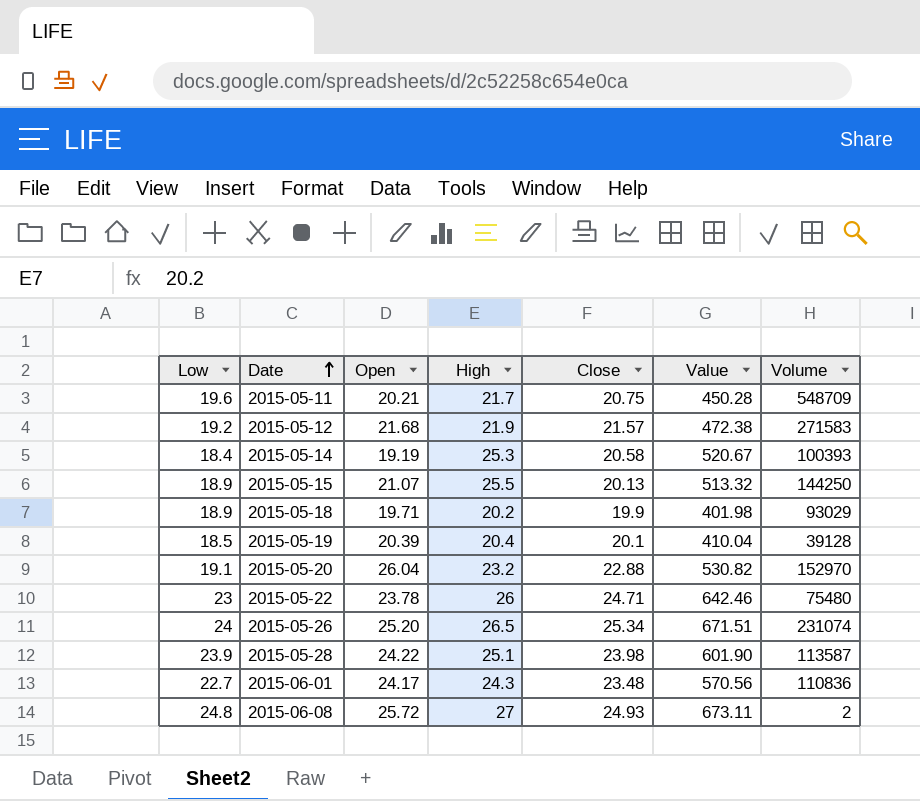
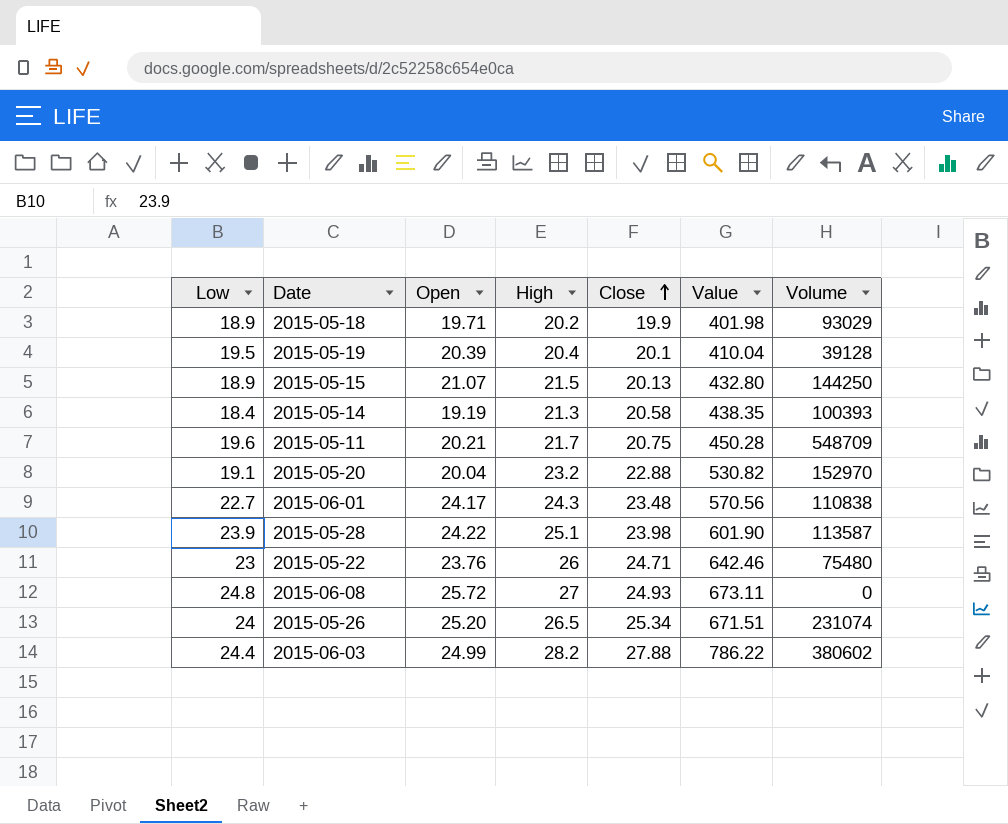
row order: Date ascending -> Close ascending
row 2015-05-12: 19.2 | 21.68 | 21.9 | 21.57 | 472.38 | 271583 -> none
2015-05-19 | Low: 18.5 -> 19.5
2015-05-15 | High: 25.5 -> 21.5
2015-05-15 | Value: 513.32 -> 432.80
2015-05-14 | High: 25.3 -> 21.3
2015-05-14 | Value: 520.67 -> 438.35
2015-05-20 | Open: 26.04 -> 20.04
2015-06-01 | Volume: 110836 -> 110838
2015-05-22 | Open: 23.78 -> 23.76
2015-06-08 | Volume: 2 -> 0
row 2015-06-03: none -> 24.4 | 24.99 | 28.2 | 27.88 | 786.22 | 380602

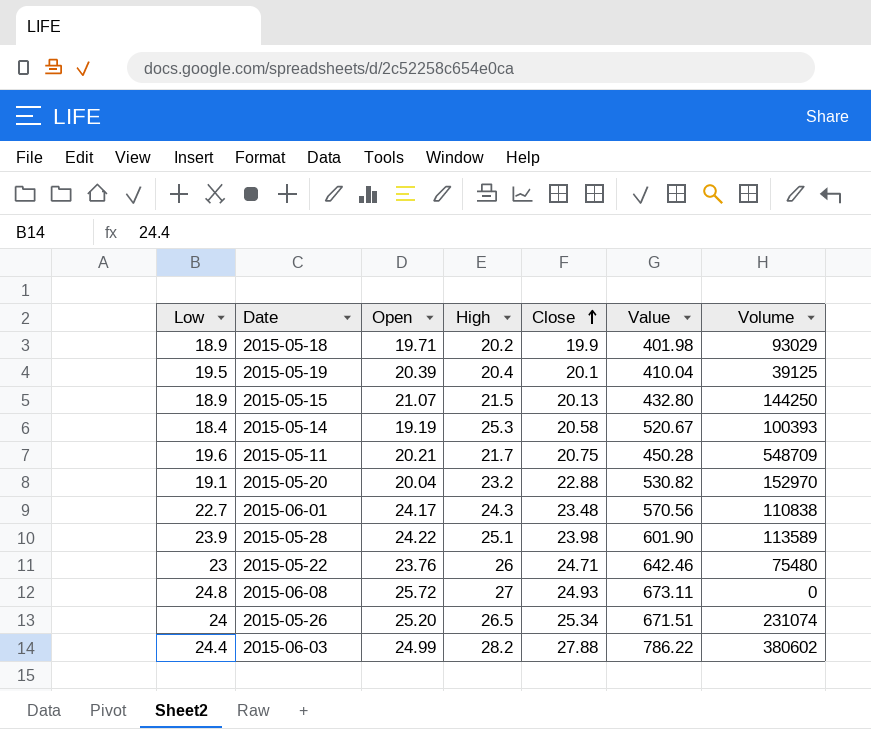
2015-05-19 | Volume: 39128 -> 39125
2015-05-14 | High: 21.3 -> 25.3
2015-05-14 | Value: 438.35 -> 520.67
2015-05-28 | Volume: 113587 -> 113589

